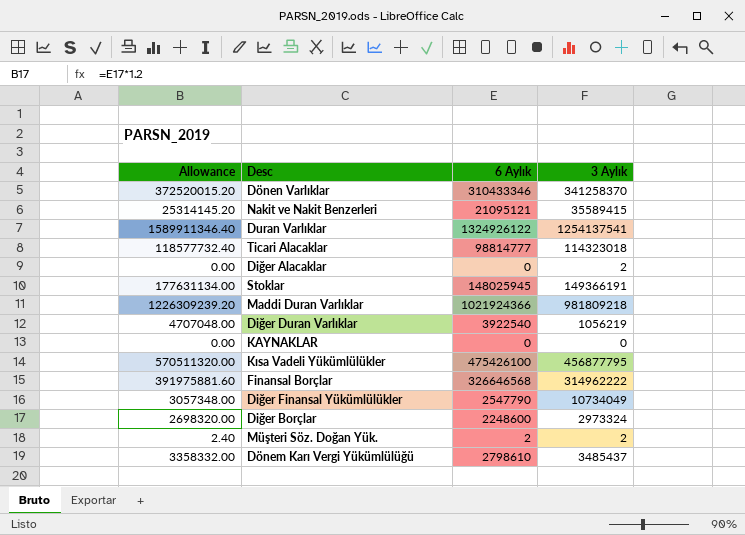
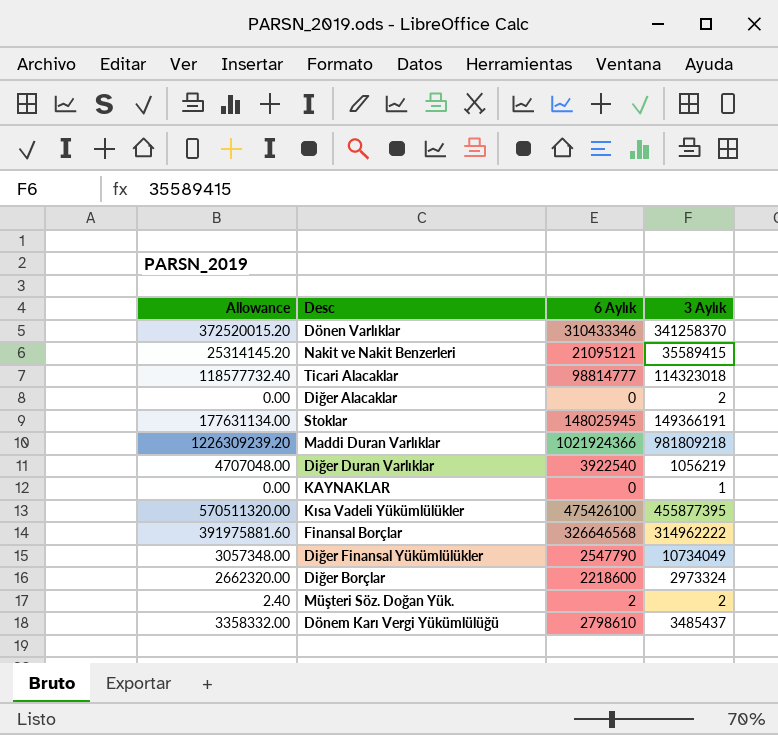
row Duran Varlıklar: 1589911346.40 | 1324926122 | 1254137541 -> none
KAYNAKLAR | 3 Aylık: 0 -> 1
Kısa Vadeli Yükümlülükler | 3 Aylık: 456877795 -> 455877395
Diğer Borçlar | Allowance: 2698320.00 -> 2662320.00
Diğer Borçlar | 6 Aylık: 2248600 -> 2218600

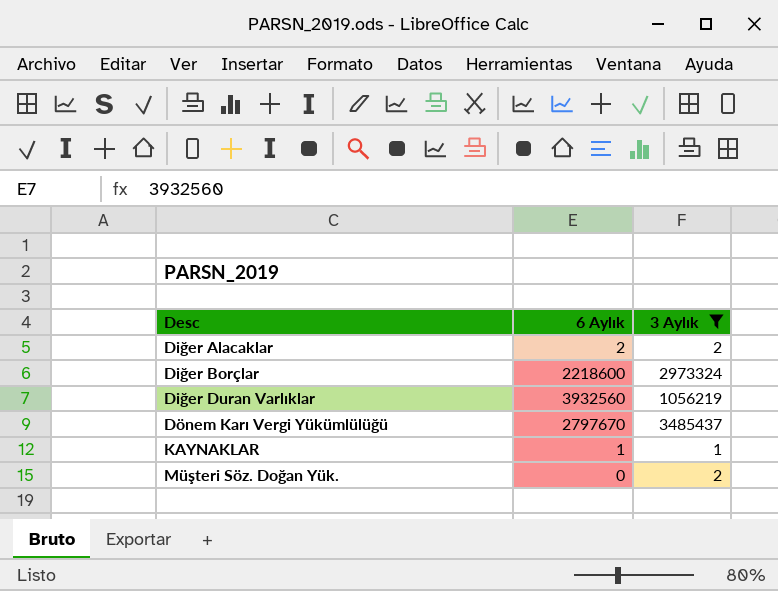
filter: none -> 3 Aylık <= 3485437
row order: none -> Desc ascending
column Allowance | formula: [6 Aylık] * 1.2 -> none
Diğer Alacaklar | 6 Aylık: 0 -> 2
Diğer Duran Varlıklar | 6 Aylık: 3922540 -> 3932560
Dönem Karı Vergi Yükümlülüğü | 6 Aylık: 2798610 -> 2797670
KAYNAKLAR | 6 Aylık: 0 -> 1
Müşteri Söz. Doğan Yük. | 6 Aylık: 2 -> 0

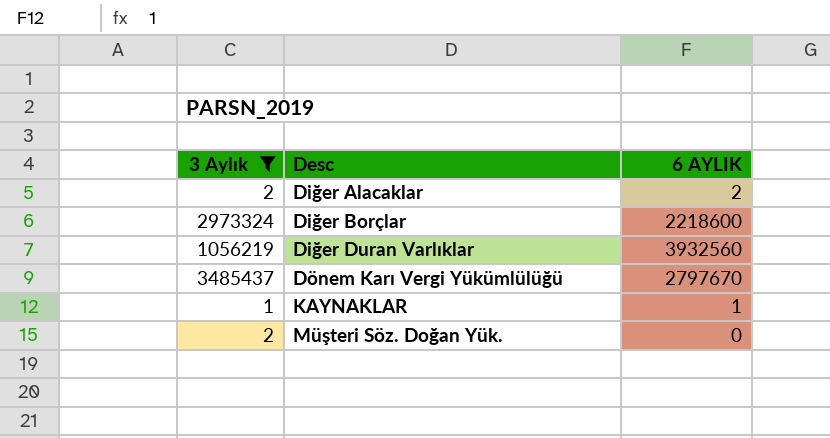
column 3 Aylık | position: 3 -> 1
column name: 6 Aylık -> 6 AYLIK

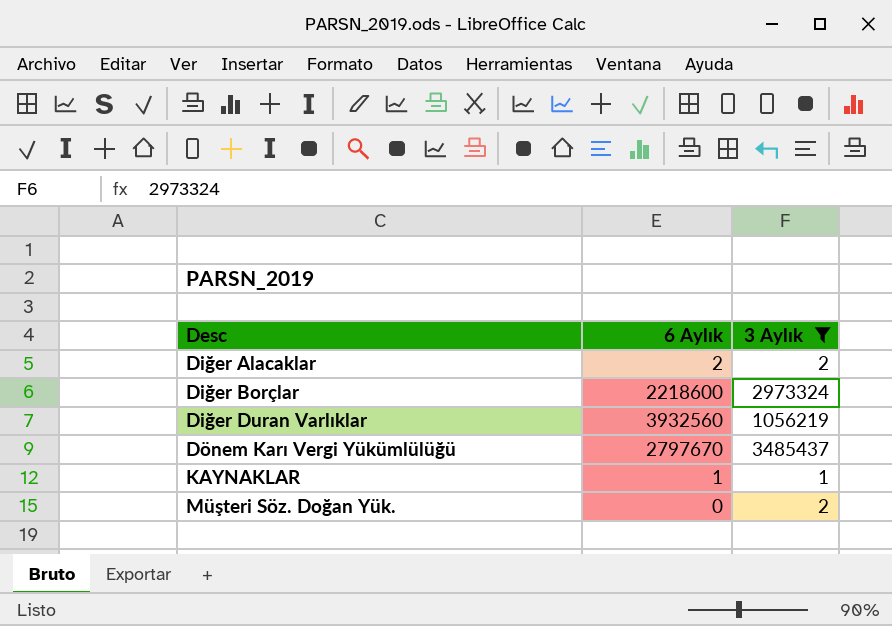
column name: 6 AYLIK -> 6 Aylık
column 3 Aylık | position: 1 -> 3

